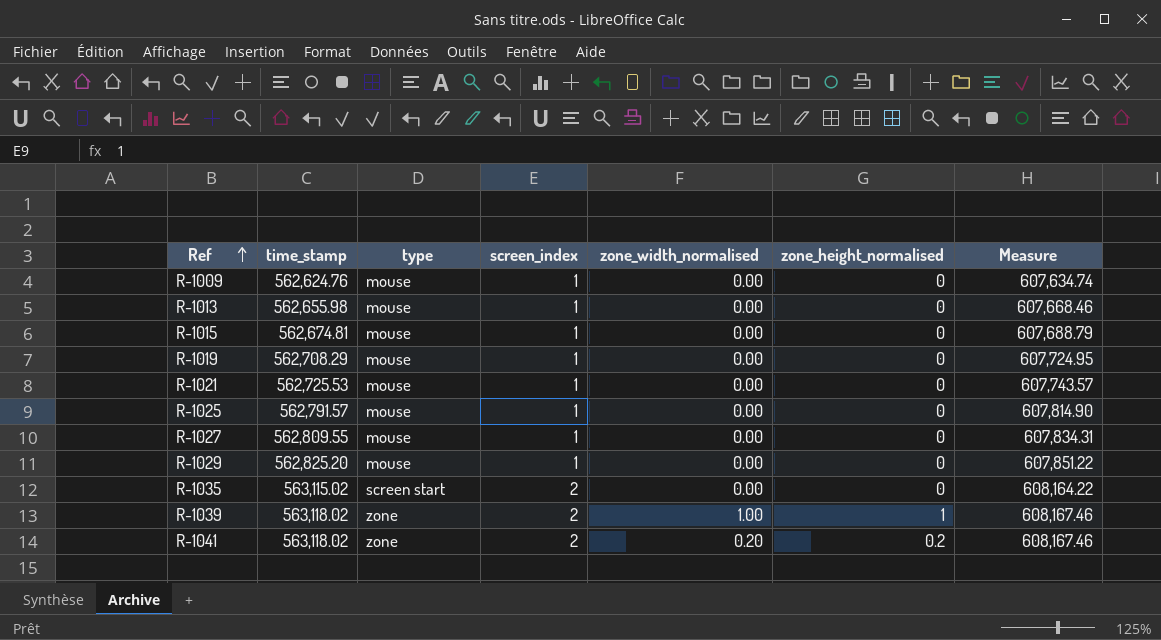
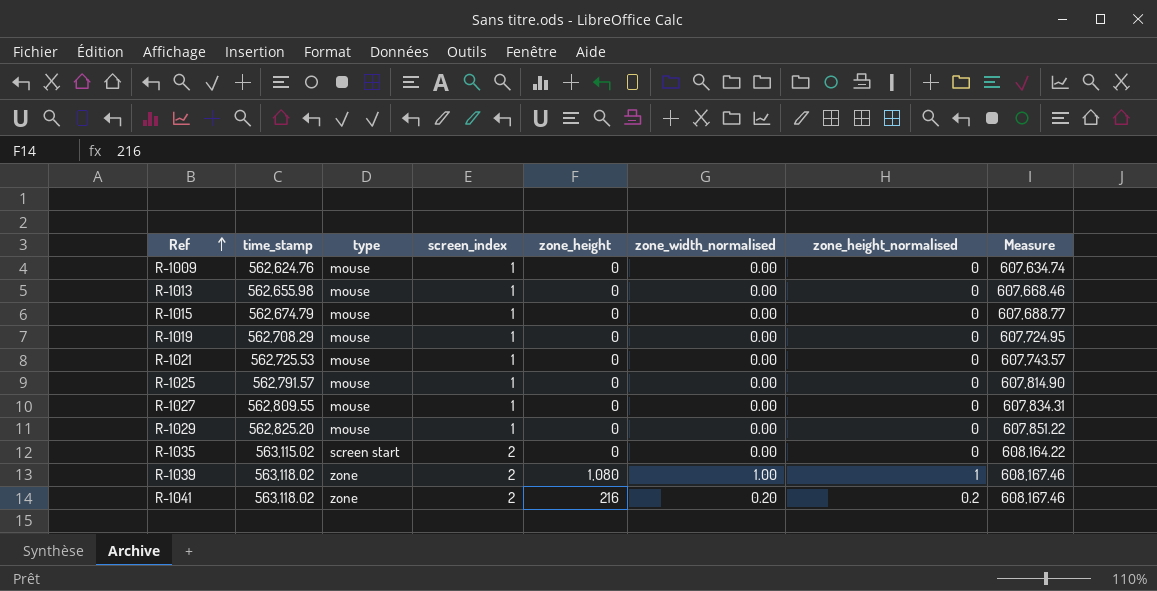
column zone_height | position: none -> 5
R-1015 | time_stamp: 562,674.81 -> 562,674.79
R-1015 | Measure: 607,688.79 -> 607,688.77

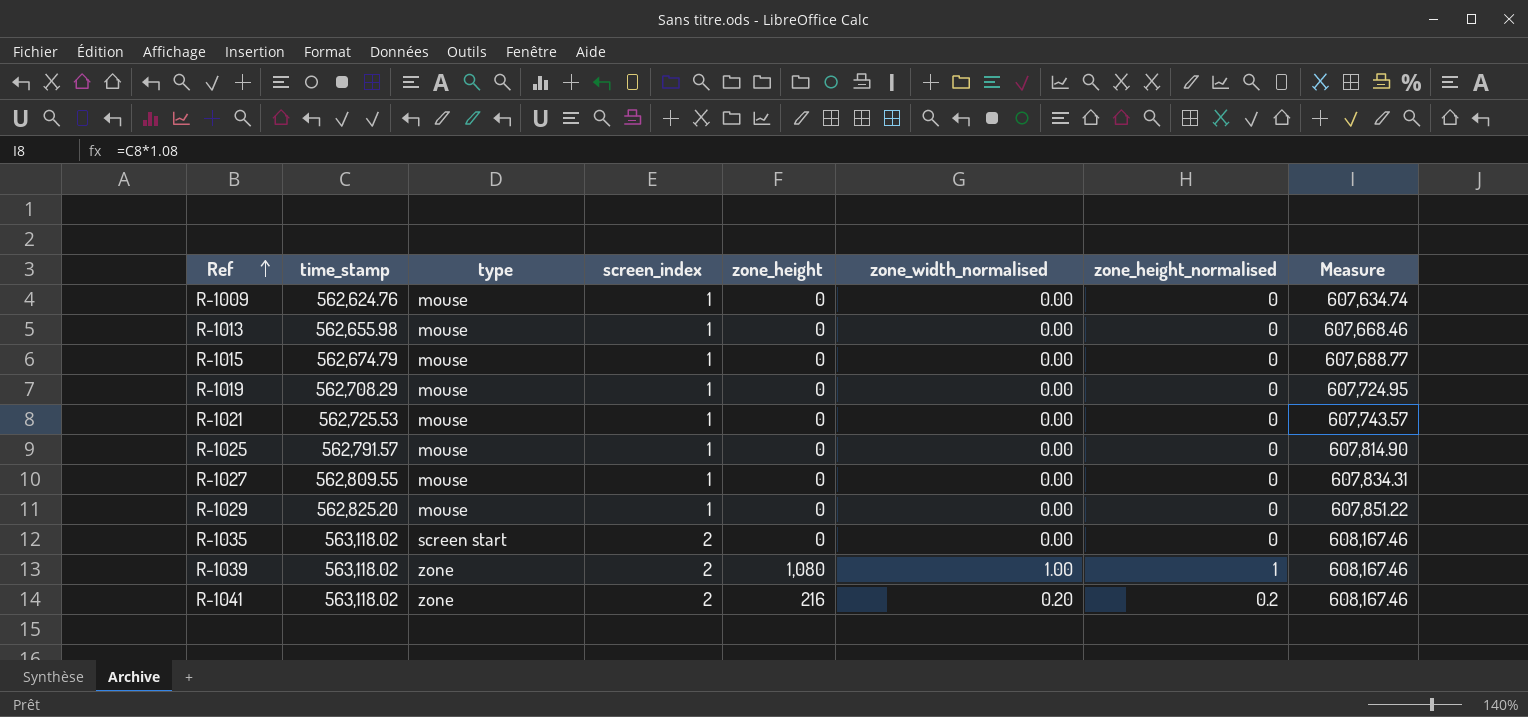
R-1035 | time_stamp: 563,115.02 -> 563,118.02
R-1035 | Measure: 608,164.22 -> 608,167.46

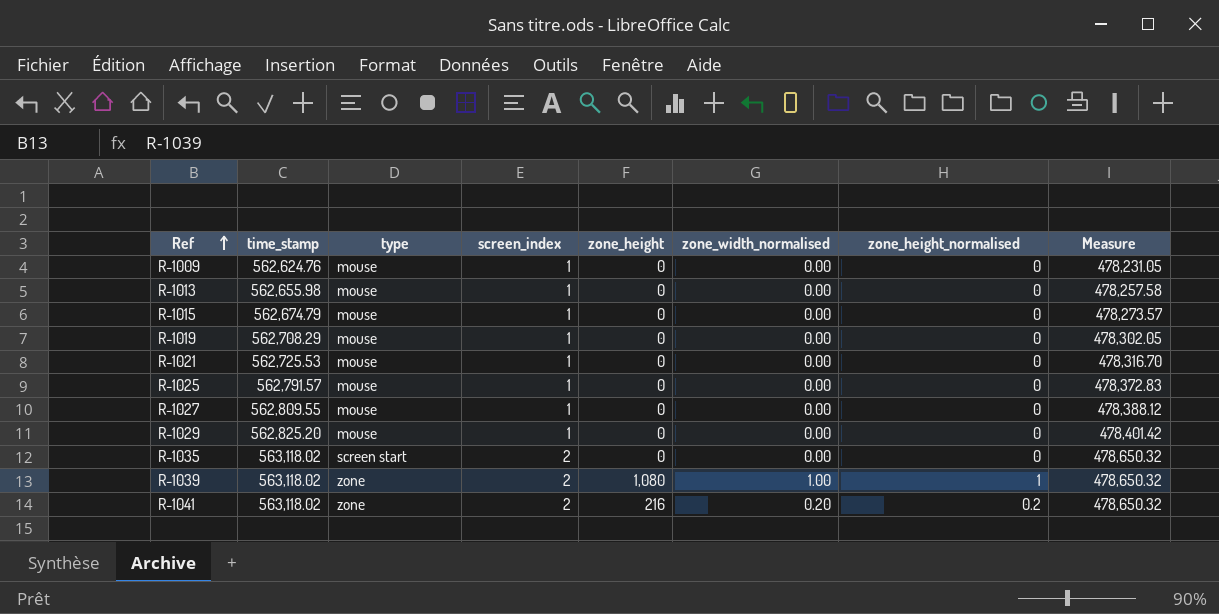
column Measure | formula: [time_stamp] * 1.08 -> [time_stamp] * 0.85

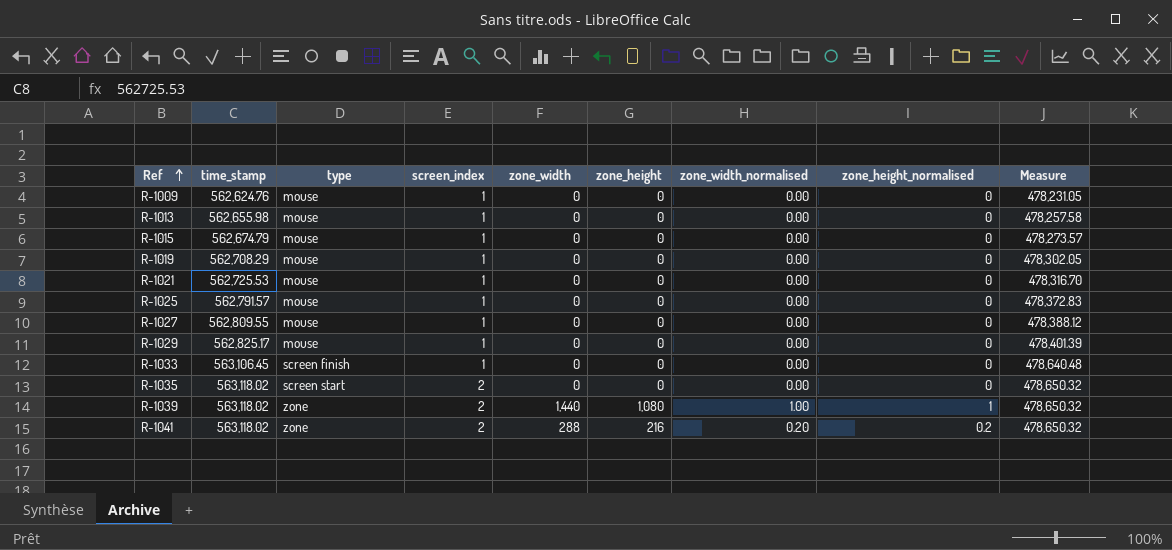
column zone_width | position: none -> 5
R-1029 | time_stamp: 562,825.20 -> 562,825.17
R-1029 | Measure: 478,401.42 -> 478,401.39
row R-1033: none -> 563,106.45 | screen finish | 1 | 0 | 0 | 0.00 | 0 | 478,640.48

